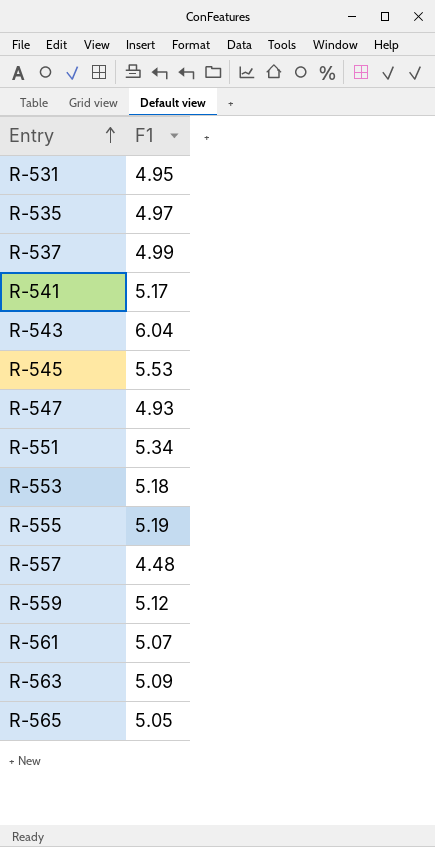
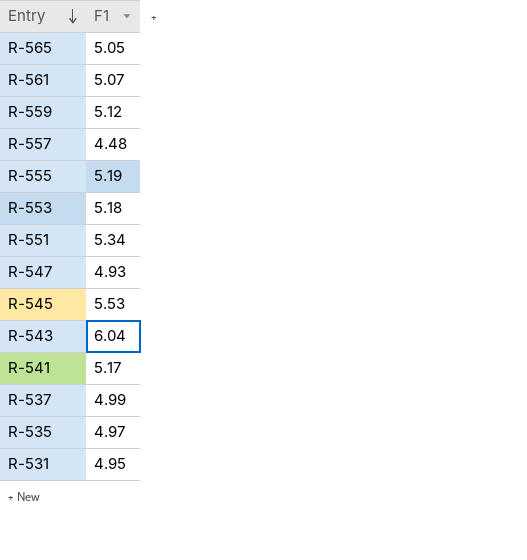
row order: Entry ascending -> Entry descending
row R-563: 5.09 -> none

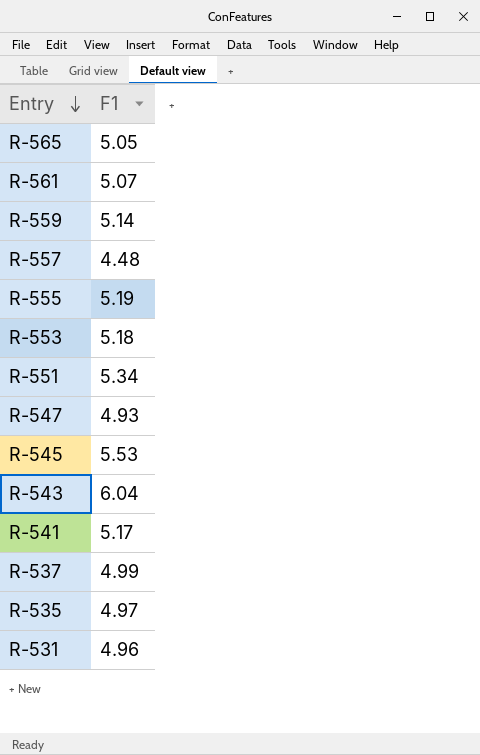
R-559 | F1: 5.12 -> 5.14
R-531 | F1: 4.95 -> 4.96

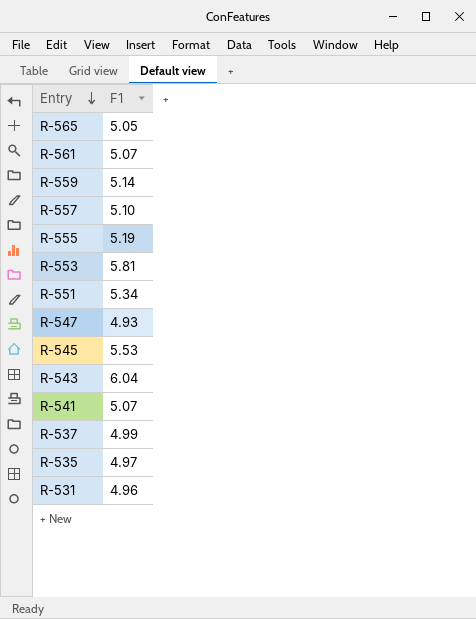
R-557 | F1: 4.48 -> 5.10
R-553 | F1: 5.18 -> 5.81
R-541 | F1: 5.17 -> 5.07

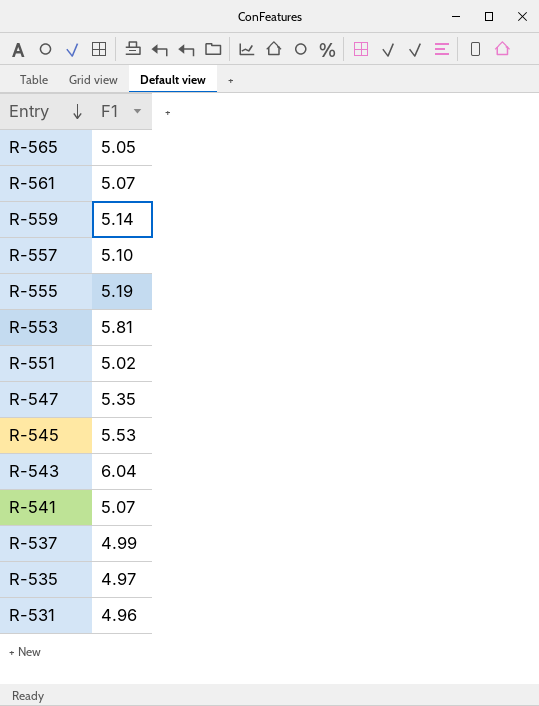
R-551 | F1: 5.34 -> 5.02
R-547 | F1: 4.93 -> 5.35

